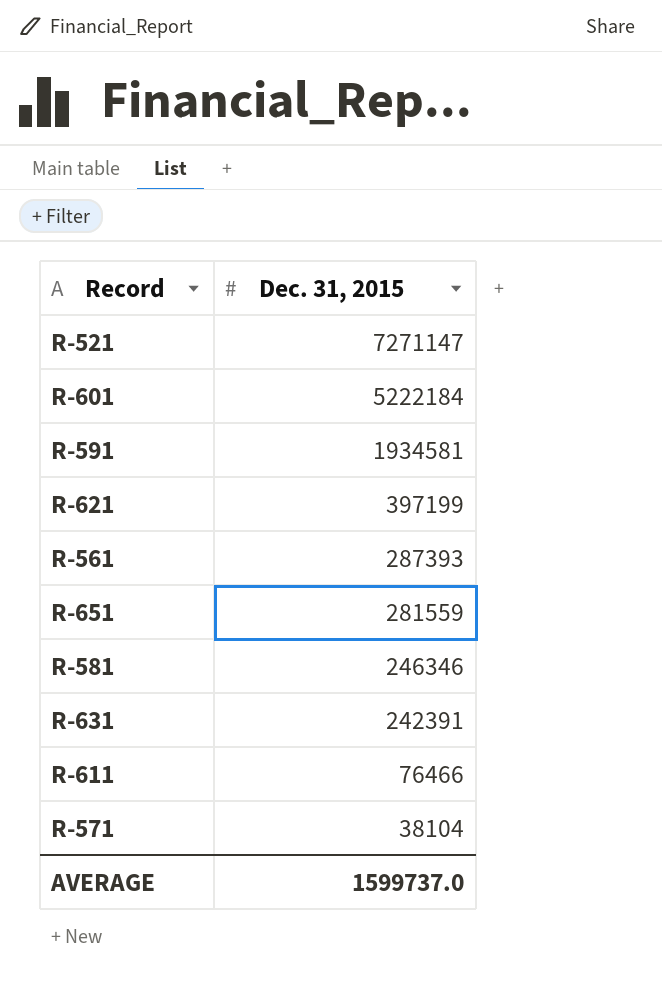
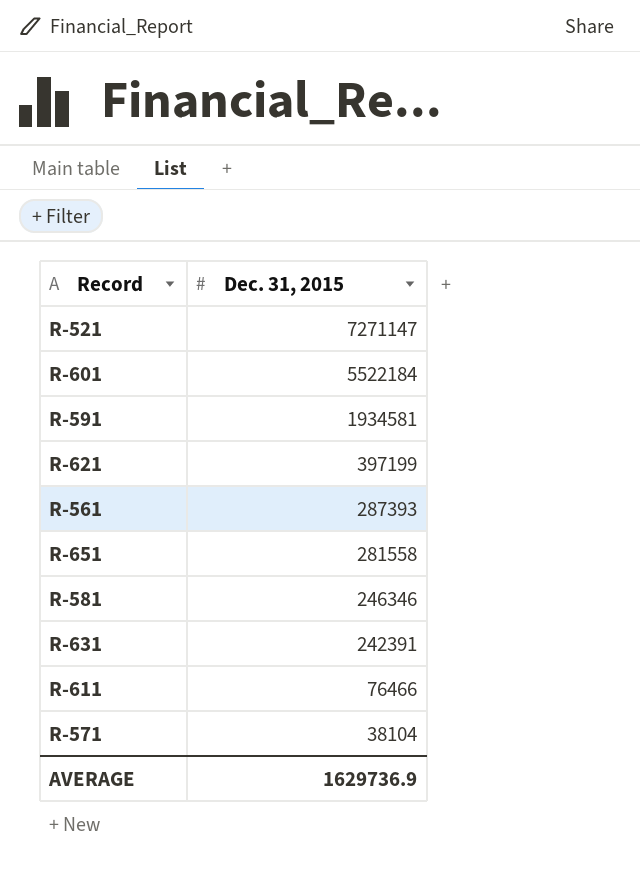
R-601 | Dec. 31, 2015: 5222184 -> 5522184
R-651 | Dec. 31, 2015: 281559 -> 281558
AVERAGE | Dec. 31, 2015: 1599737.0 -> 1629736.9

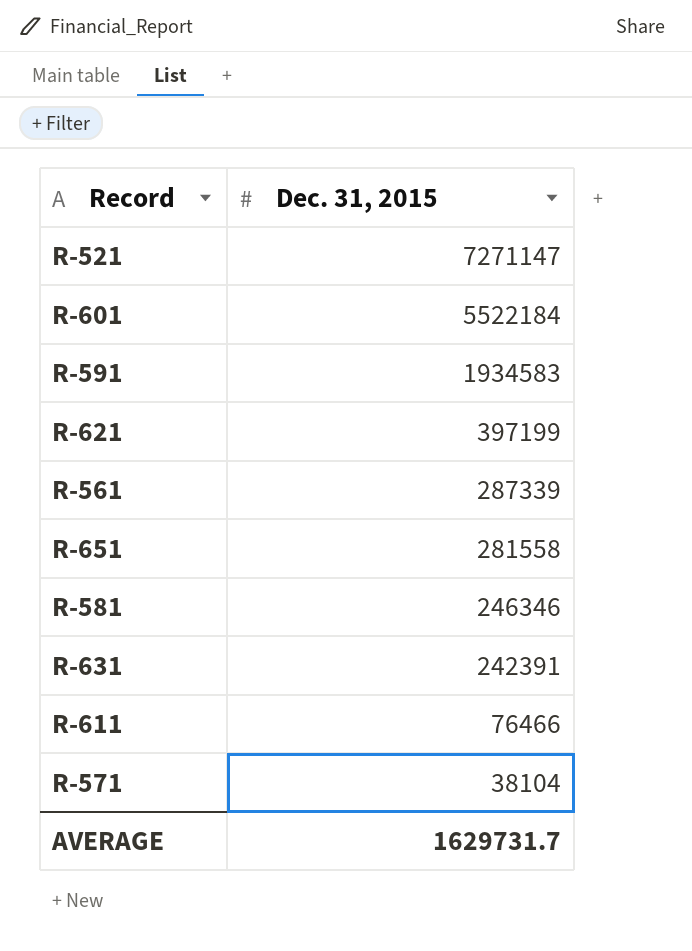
R-591 | Dec. 31, 2015: 1934581 -> 1934583
R-561 | Dec. 31, 2015: 287393 -> 287339
AVERAGE | Dec. 31, 2015: 1629736.9 -> 1629731.7

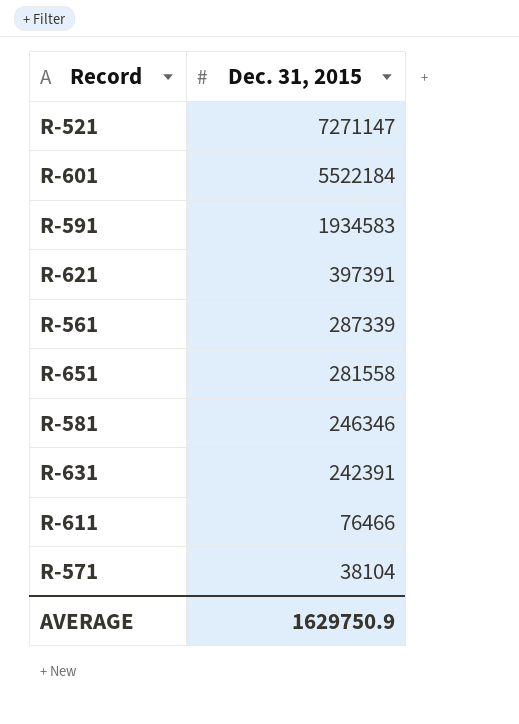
R-621 | Dec. 31, 2015: 397199 -> 397391
AVERAGE | Dec. 31, 2015: 1629731.7 -> 1629750.9

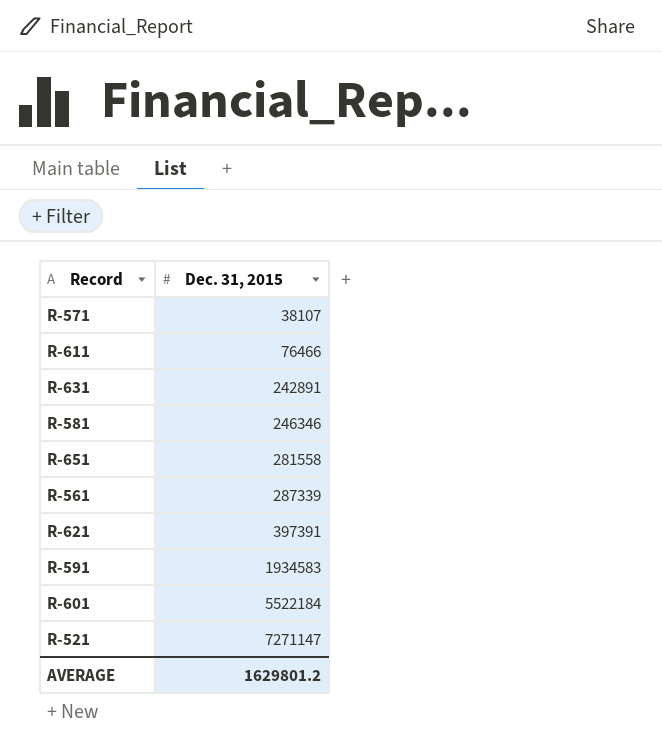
row order: Dec. 31, 2015 descending -> Dec. 31, 2015 ascending
R-571 | Dec. 31, 2015: 38104 -> 38107
R-631 | Dec. 31, 2015: 242391 -> 242891
AVERAGE | Dec. 31, 2015: 1629750.9 -> 1629801.2

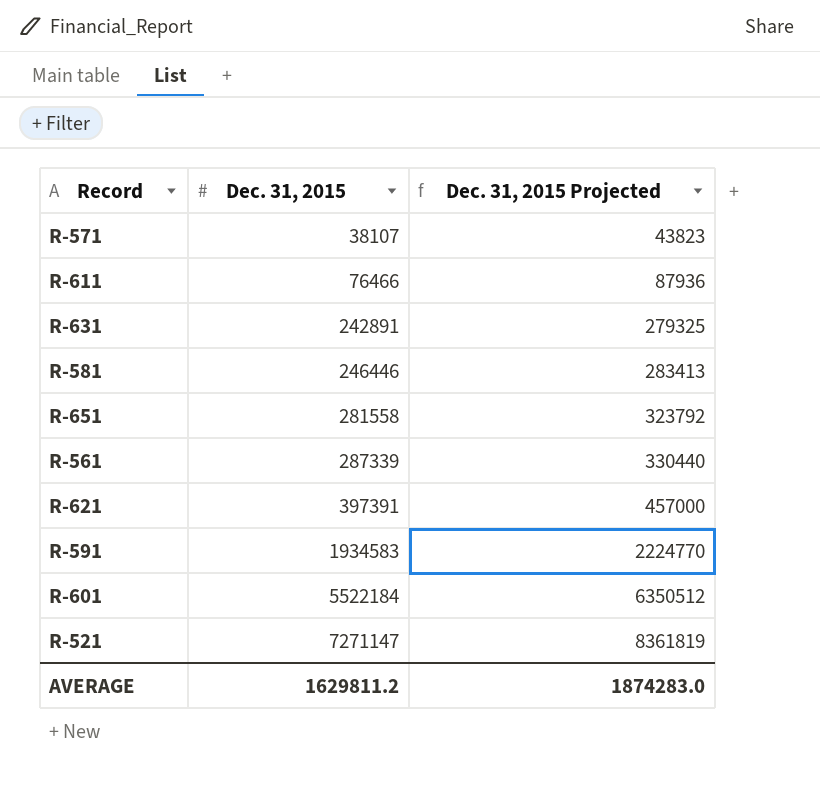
column Dec. 31, 2015 Projected | formula: none -> [Dec. 31, 2015] * 1.15
R-581 | Dec. 31, 2015: 246346 -> 246446
AVERAGE | Dec. 31, 2015: 1629801.2 -> 1629811.2

